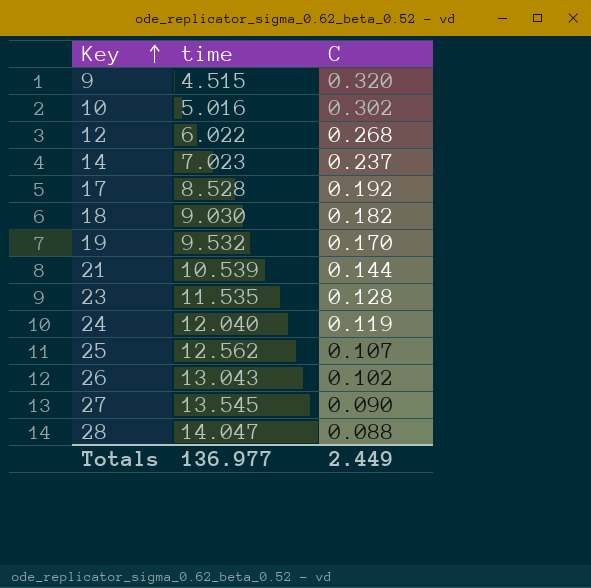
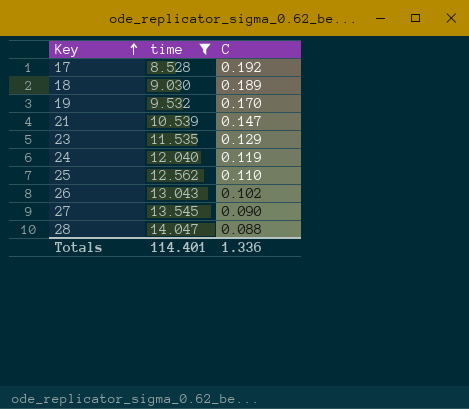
filter: none -> time >= 8.528
18 | C: 0.182 -> 0.189
21 | C: 0.144 -> 0.147
23 | C: 0.128 -> 0.129
25 | C: 0.107 -> 0.110
Totals | time: 136.977 -> 114.401
Totals | C: 2.449 -> 1.336

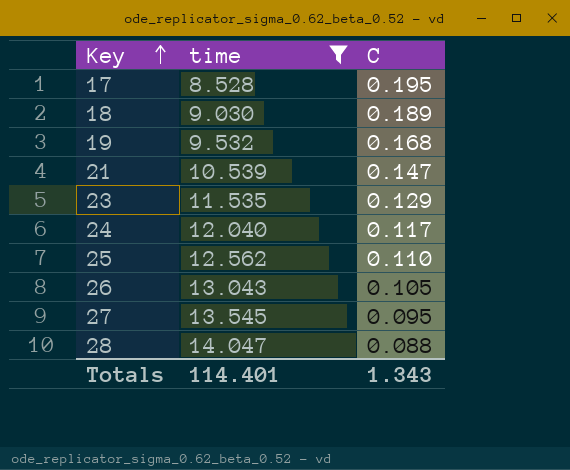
17 | C: 0.192 -> 0.195
19 | C: 0.170 -> 0.168
24 | C: 0.119 -> 0.117
26 | C: 0.102 -> 0.105
27 | C: 0.090 -> 0.095
Totals | C: 1.336 -> 1.343

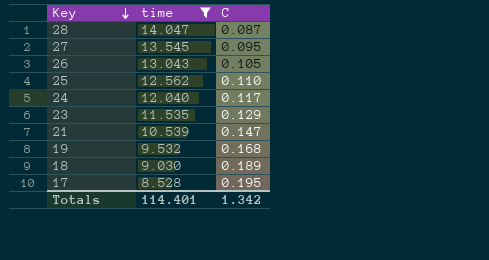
row order: Key ascending -> Key descending
28 | C: 0.088 -> 0.087
Totals | C: 1.343 -> 1.342

